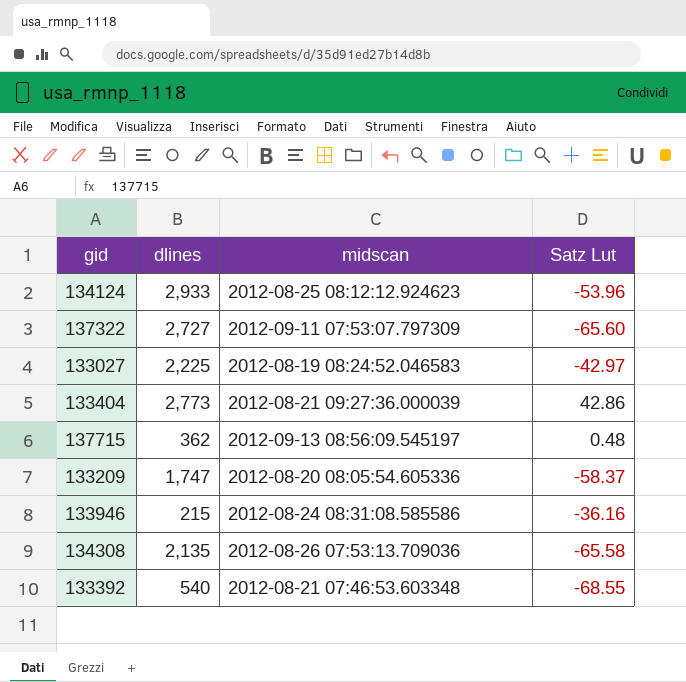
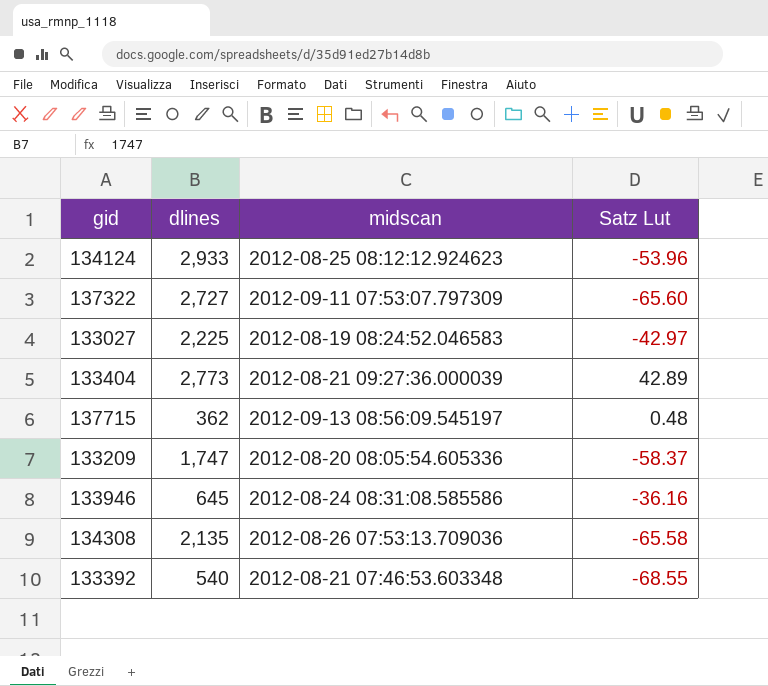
133404 | Satz Lut: 42.86 -> 42.89
133946 | dlines: 215 -> 645

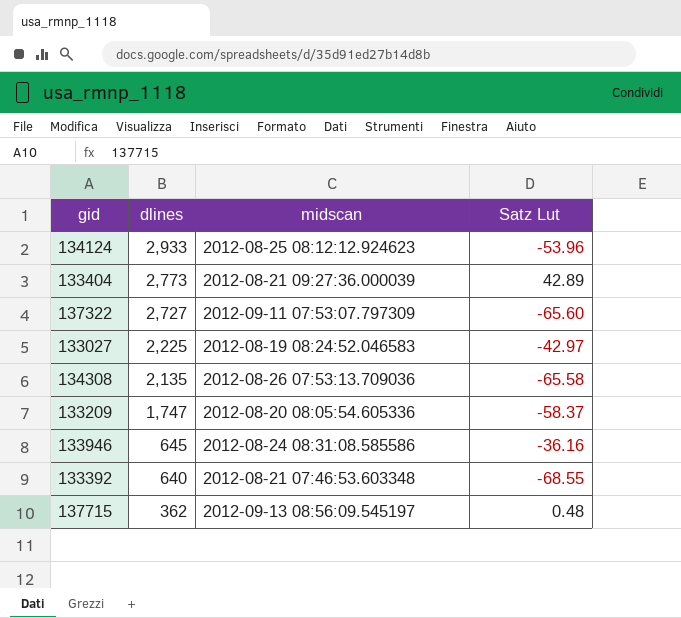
row order: none -> dlines descending
133392 | dlines: 540 -> 640

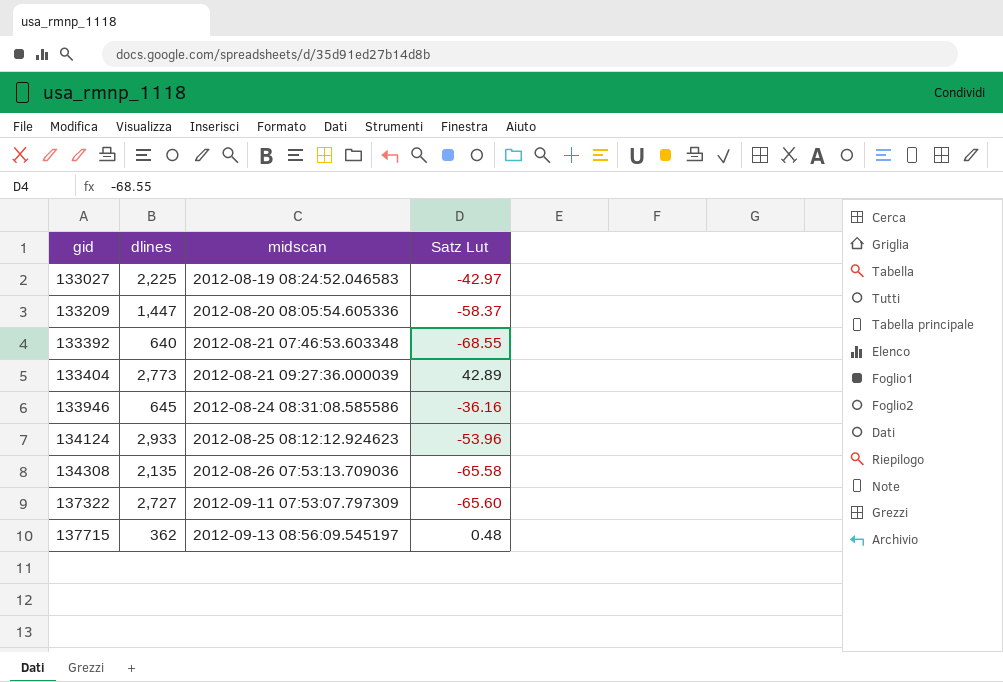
row order: dlines descending -> gid ascending
133209 | dlines: 1,747 -> 1,447

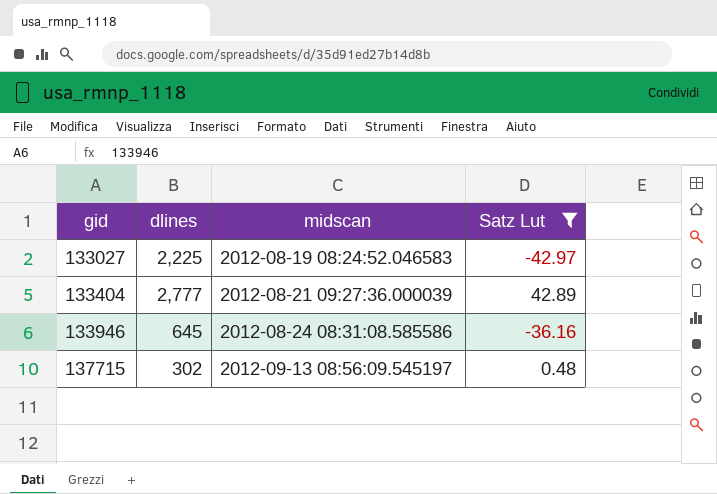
filter: none -> Satz Lut >= -42.97
133404 | dlines: 2,773 -> 2,777
137715 | dlines: 362 -> 302

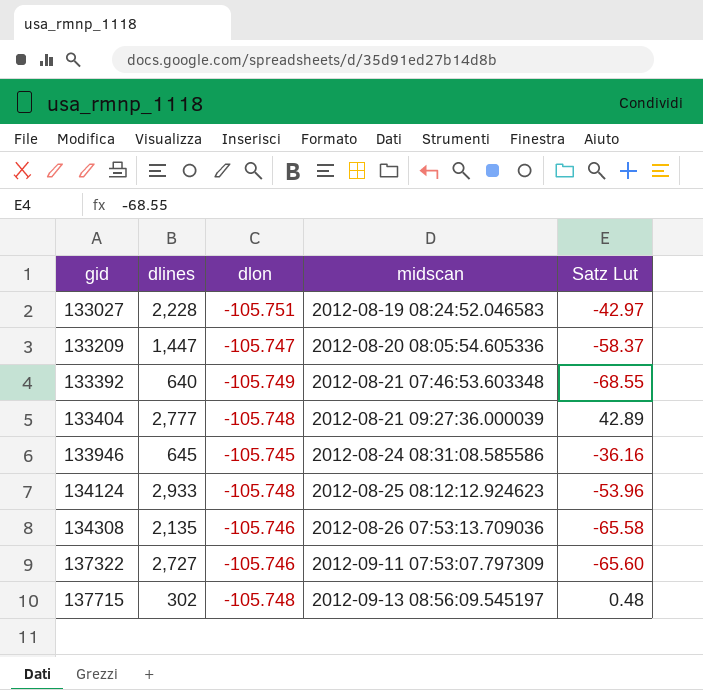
filter: Satz Lut >= -42.97 -> none
column dlon | position: none -> 3
133027 | dlines: 2,225 -> 2,228

